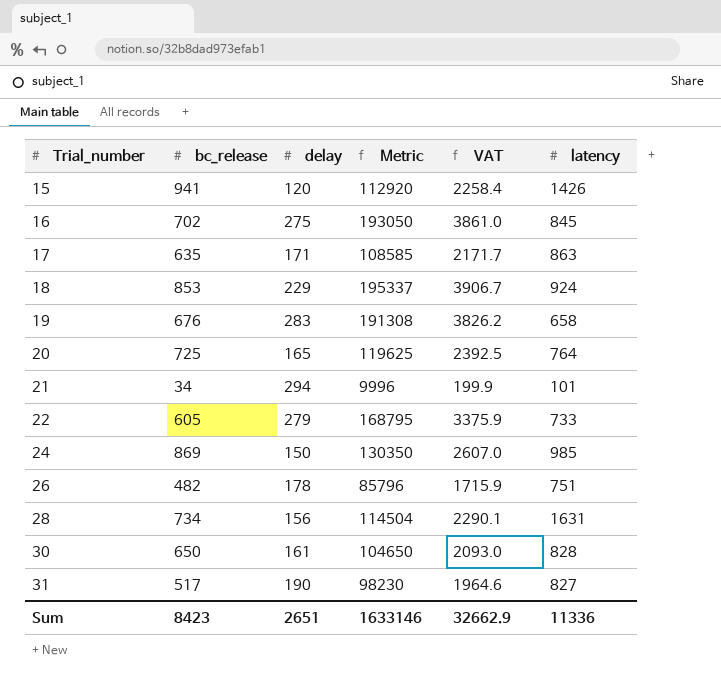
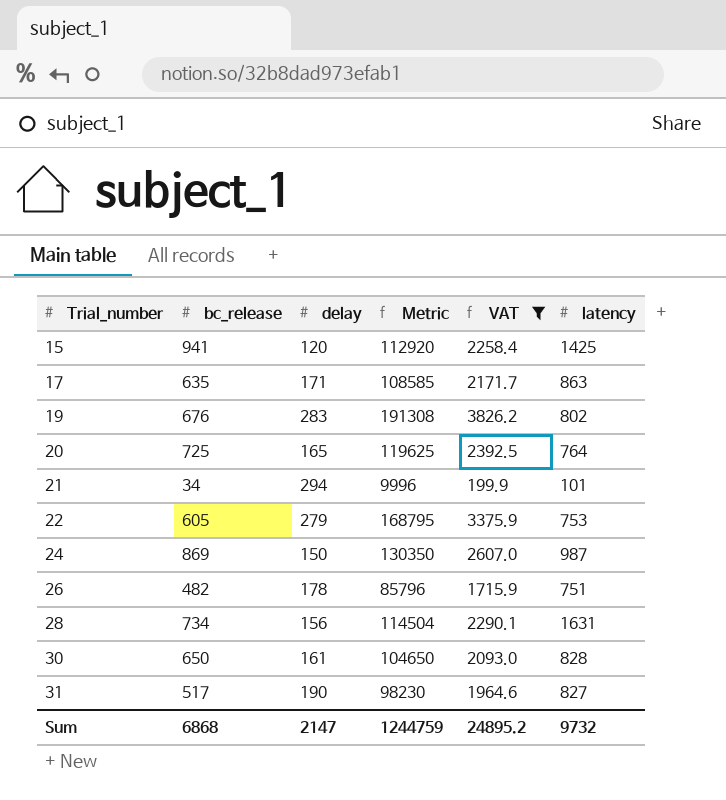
filter: none -> VAT <= 3826.2
15 | latency: 1426 -> 1425
19 | latency: 658 -> 802
22 | latency: 733 -> 753
24 | latency: 985 -> 987
Sum | bc_release: 8423 -> 6868
Sum | delay: 2651 -> 2147
Sum | Metric: 1633146 -> 1244759
Sum | VAT: 32662.9 -> 24895.2
Sum | latency: 11336 -> 9732

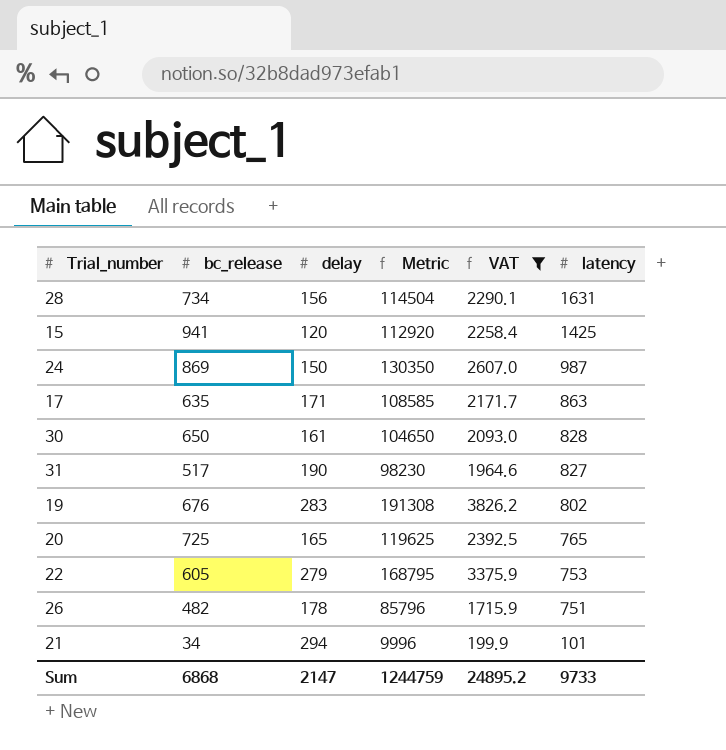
row order: Trial_number ascending -> latency descending
20 | latency: 764 -> 765
Sum | latency: 9732 -> 9733

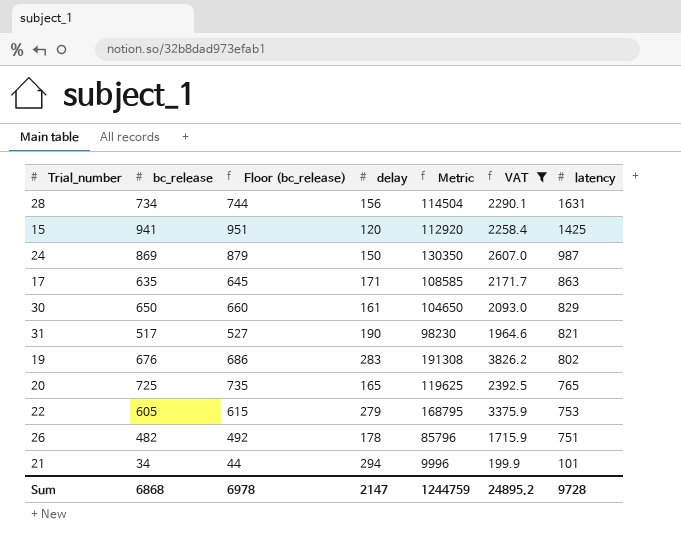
column Floor (bc_release) | formula: none -> [bc_release] + 10
30 | latency: 828 -> 829
31 | latency: 827 -> 821
Sum | latency: 9733 -> 9728

